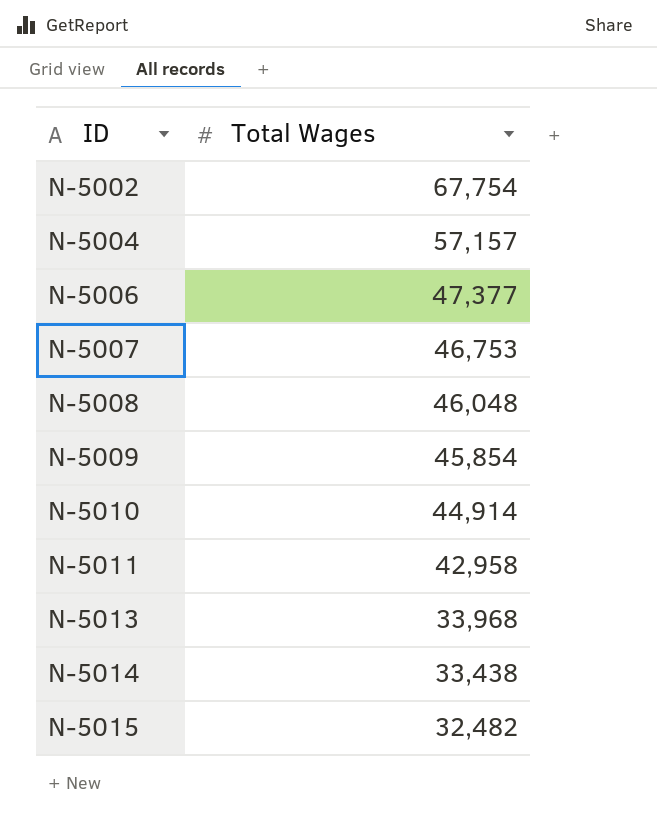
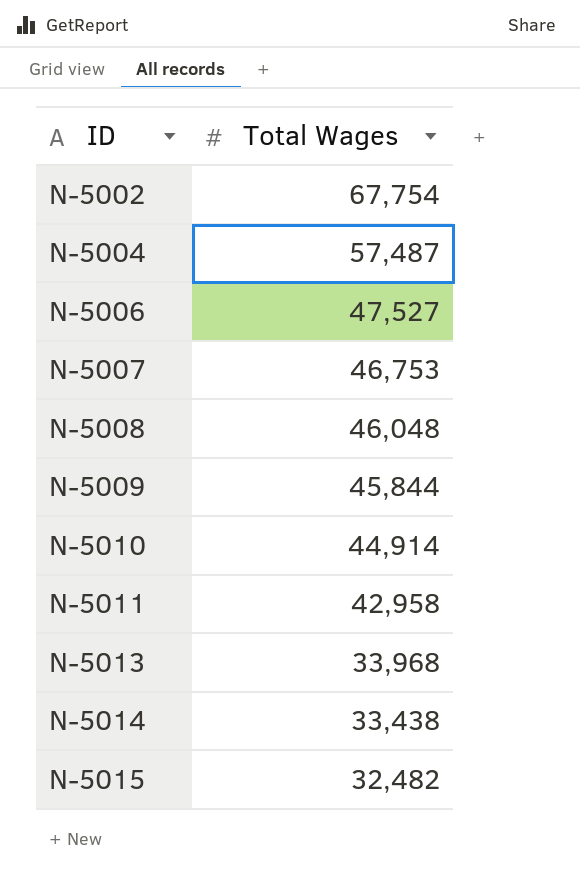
N-5004 | Total Wages: 57,157 -> 57,487
N-5006 | Total Wages: 47,377 -> 47,527
N-5009 | Total Wages: 45,854 -> 45,844

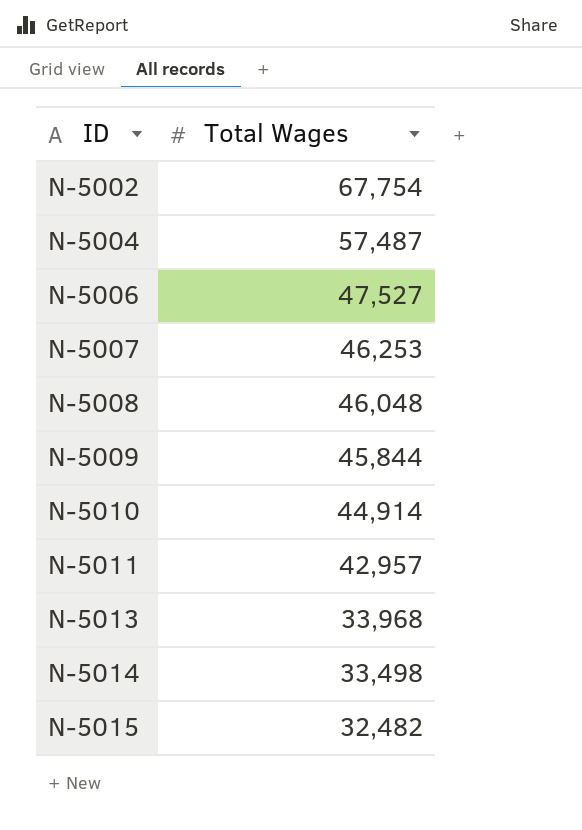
N-5007 | Total Wages: 46,753 -> 46,253
N-5011 | Total Wages: 42,958 -> 42,957
N-5014 | Total Wages: 33,438 -> 33,498

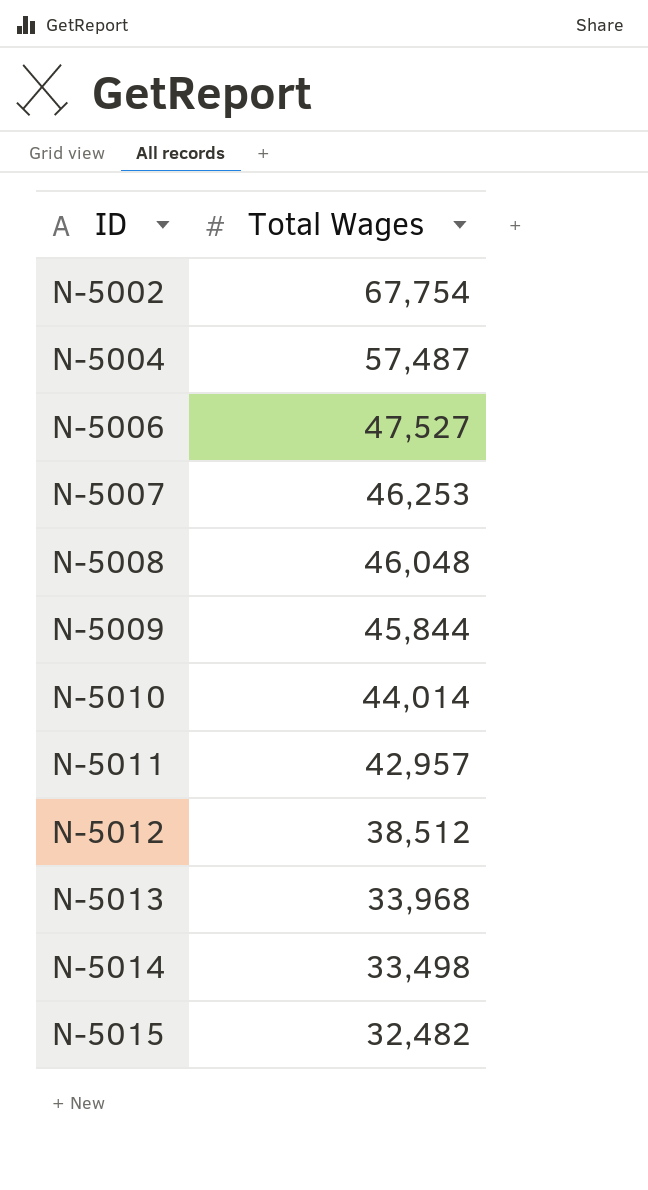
N-5010 | Total Wages: 44,914 -> 44,014
row N-5012: none -> 38,512

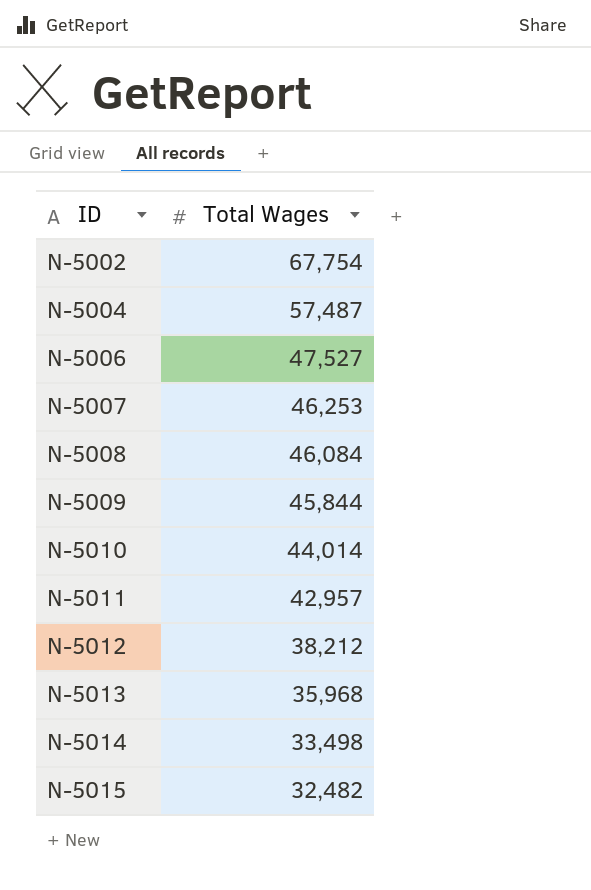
N-5008 | Total Wages: 46,048 -> 46,084
N-5012 | Total Wages: 38,512 -> 38,212
N-5013 | Total Wages: 33,968 -> 35,968

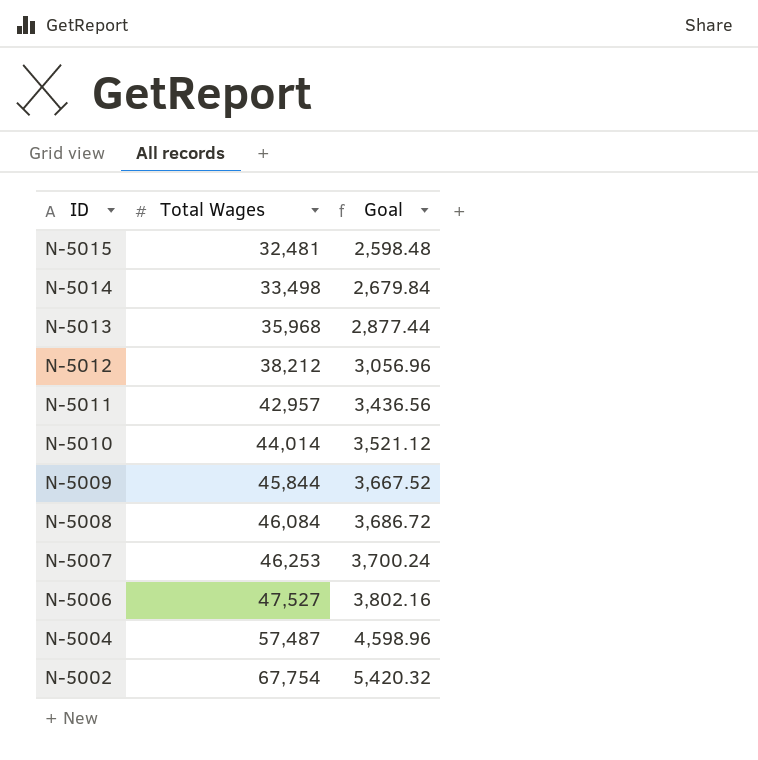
row order: ID ascending -> ID descending
column Goal | formula: none -> [Total Wages] * 0.08
N-5015 | Total Wages: 32,482 -> 32,481

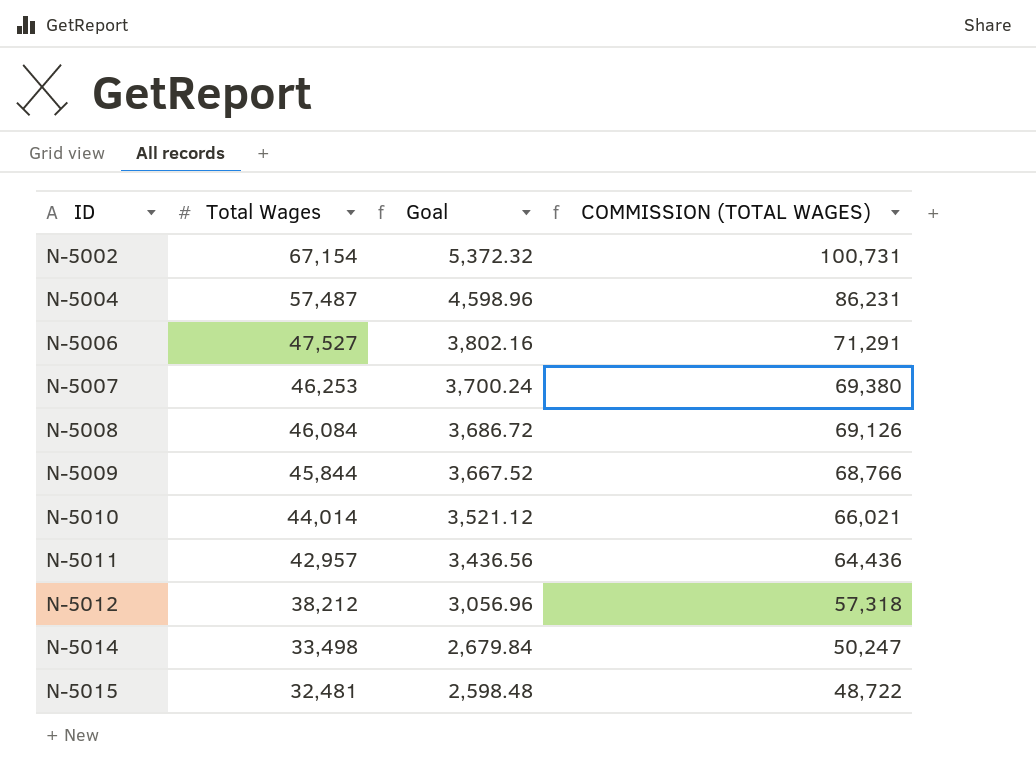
row order: ID descending -> ID ascending
column COMMISSION (TOTAL WAGES) | formula: none -> [Total Wages] * 1.5
row N-5013: 35,968 | 2,877.44 -> none
N-5002 | Total Wages: 67,754 -> 67,154
N-5002 | Goal: 5,420.32 -> 5,372.32

